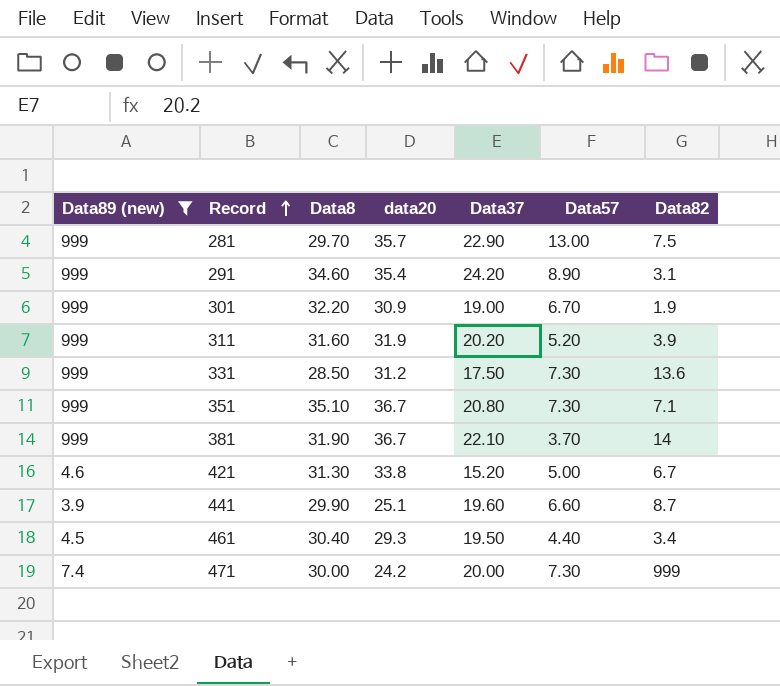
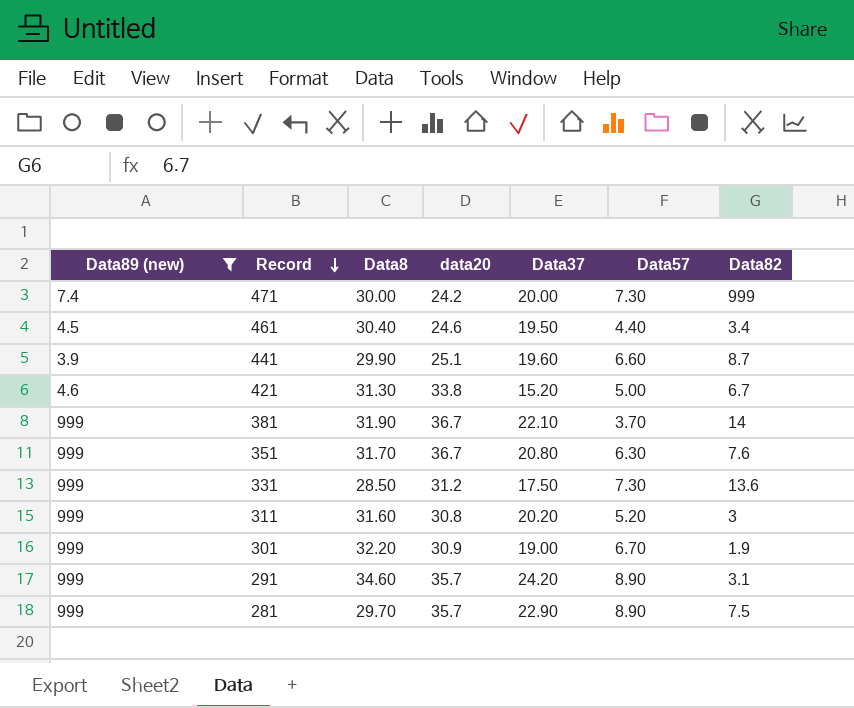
row order: Record ascending -> Record descending
461 | data20: 29.3 -> 24.6
351 | Data8: 35.10 -> 31.70
351 | Data57: 7.30 -> 6.30
351 | Data82: 7.1 -> 7.6
311 | data20: 31.9 -> 30.8
311 | Data82: 3.9 -> 3
291 | data20: 35.4 -> 35.7
281 | Data57: 13.00 -> 8.90

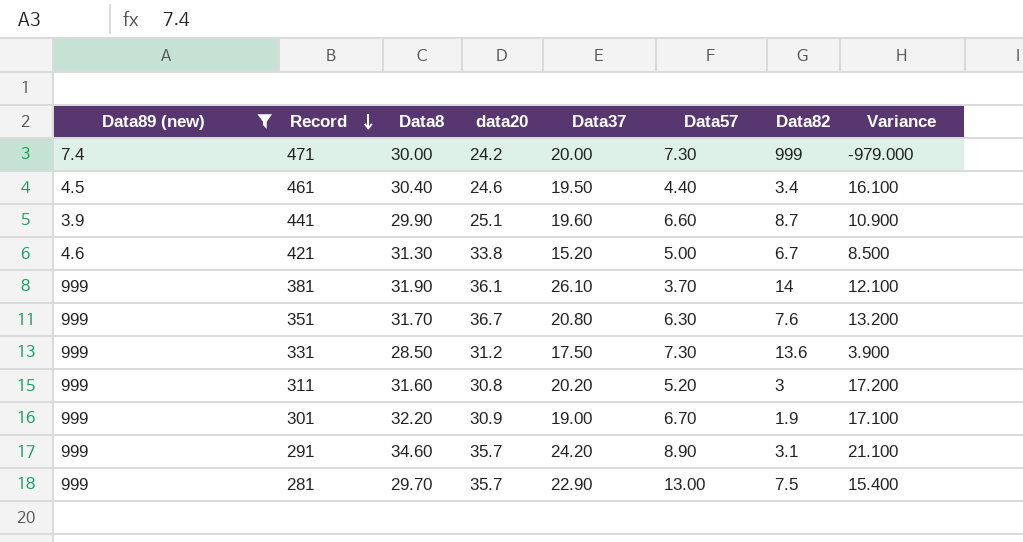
column Variance | formula: none -> [Data37] - [Data82]
381 | data20: 36.7 -> 36.1
381 | Data37: 22.10 -> 26.10
281 | Data57: 8.90 -> 13.00

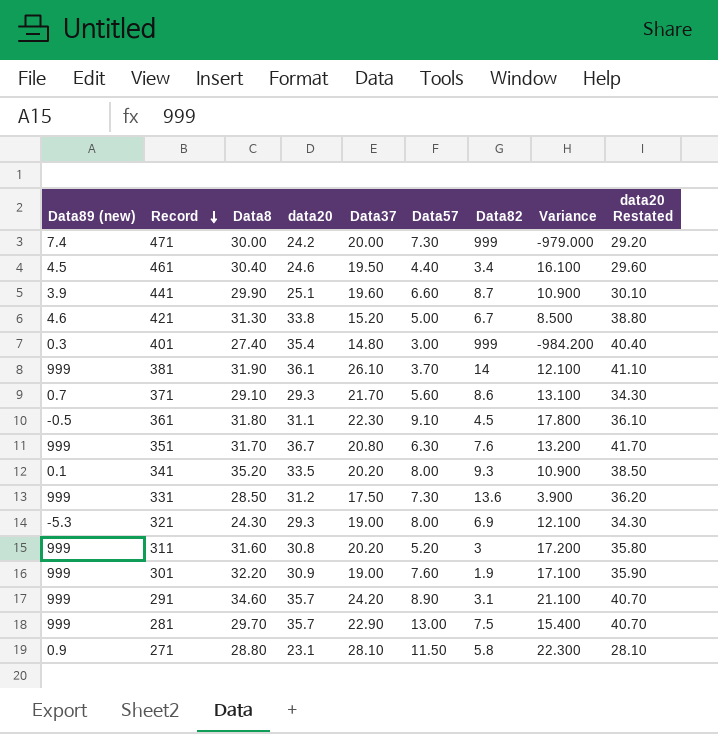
filter: Data89 (new) >= 3.9 -> none
column data20 Restated | formula: none -> [data20] + 5
301 | Data57: 6.70 -> 7.60

